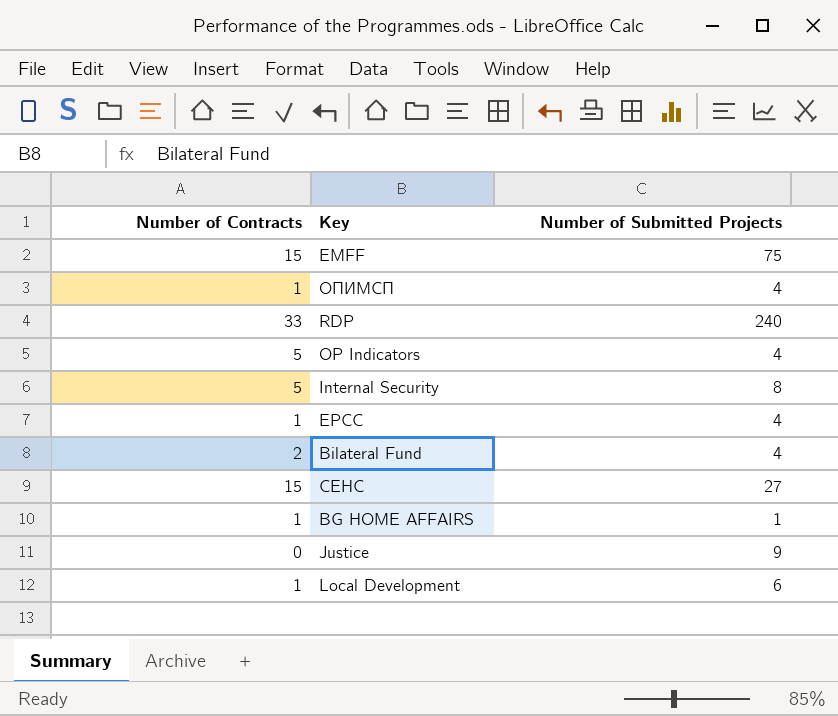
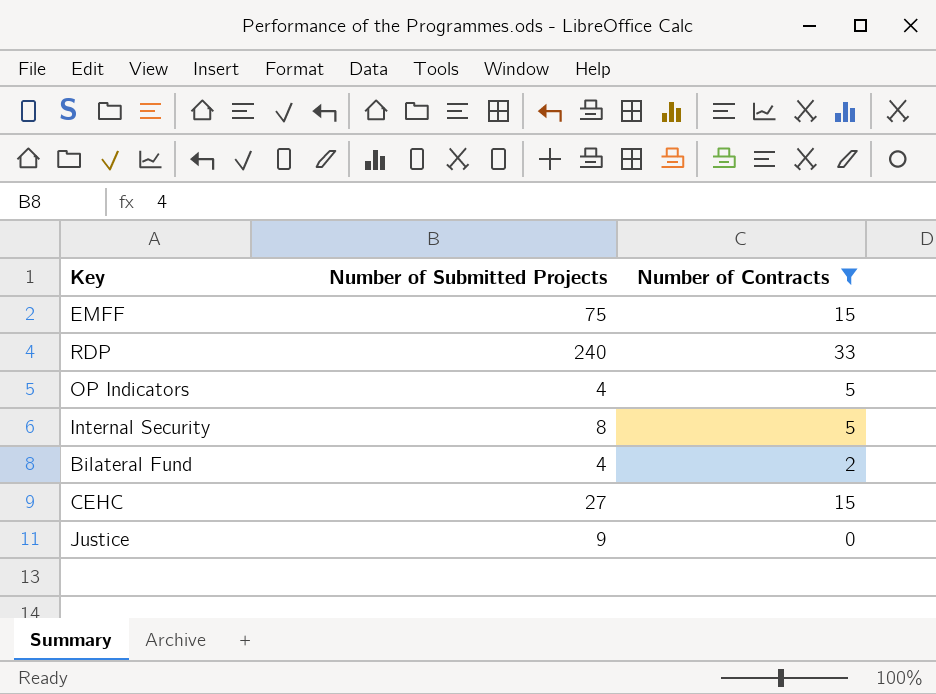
filter: none -> Number of Contracts != 1
column Number of Contracts | position: 1 -> 3

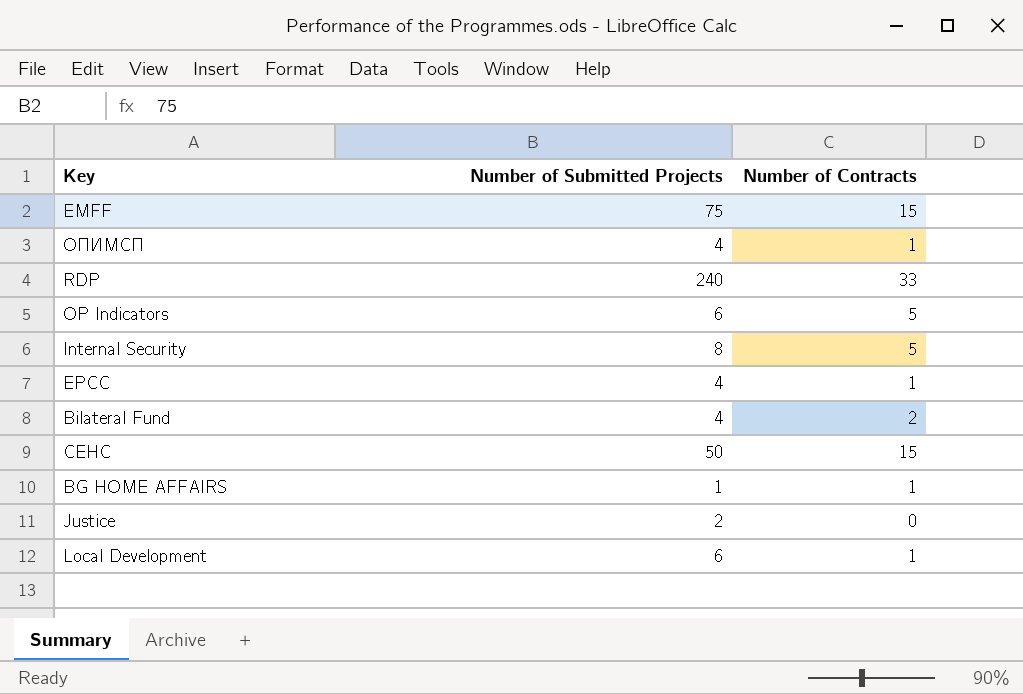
filter: Number of Contracts != 1 -> none
OP Indicators | Number of Submitted Projects: 4 -> 6
CEHC | Number of Submitted Projects: 27 -> 50
Justice | Number of Submitted Projects: 9 -> 2

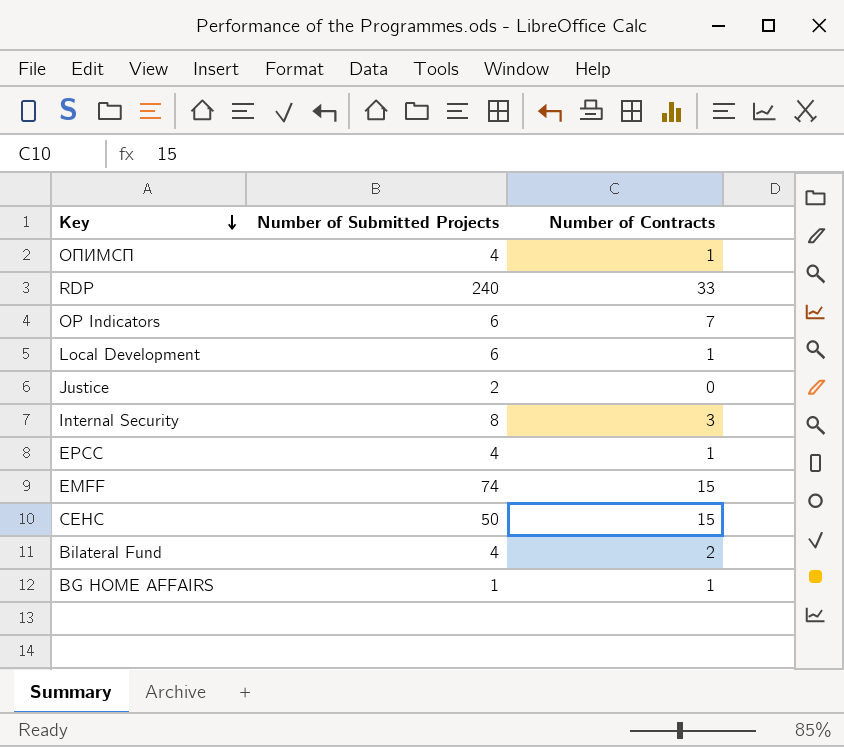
row order: none -> Key descending
OP Indicators | Number of Contracts: 5 -> 7
Internal Security | Number of Contracts: 5 -> 3
EMFF | Number of Submitted Projects: 75 -> 74

